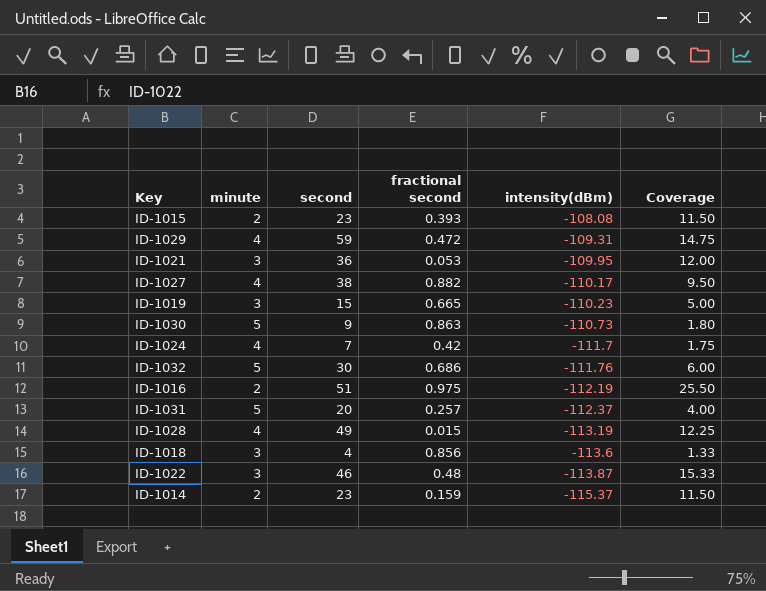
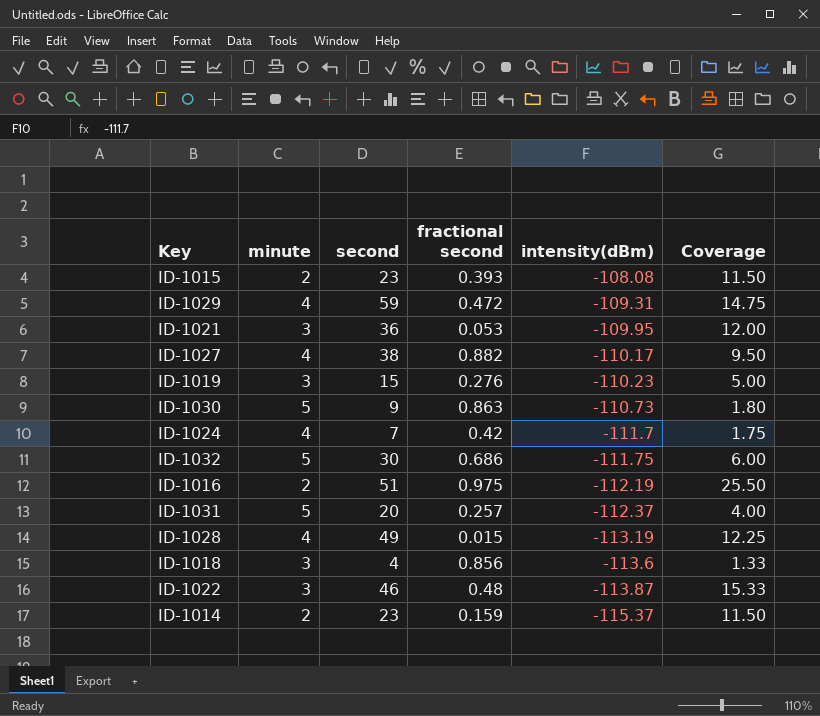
ID-1019 | fractional second: 0.665 -> 0.276
ID-1032 | intensity(dBm): -111.76 -> -111.75

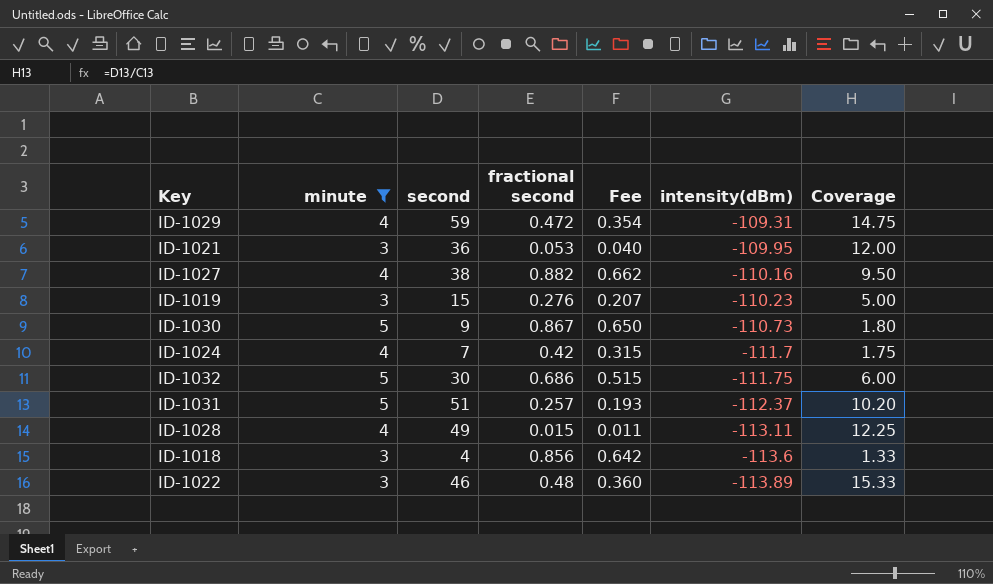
filter: none -> minute != 2
column Fee | formula: none -> [fractional second] * 0.75
ID-1027 | intensity(dBm): -110.17 -> -110.16
ID-1030 | fractional second: 0.863 -> 0.867
ID-1031 | second: 20 -> 51
ID-1031 | Coverage: 4.00 -> 10.20
ID-1028 | intensity(dBm): -113.19 -> -113.11
ID-1022 | intensity(dBm): -113.87 -> -113.89

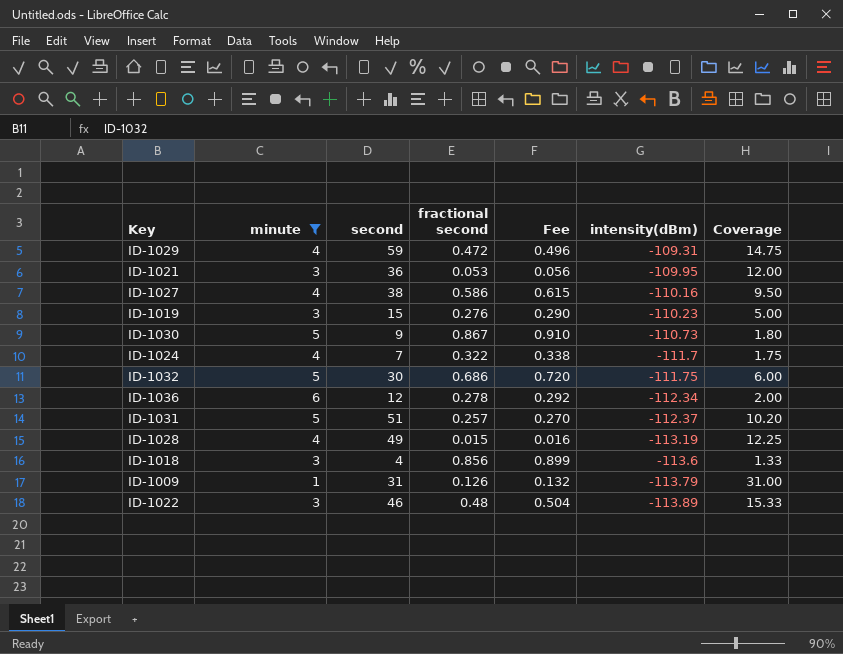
column Fee | formula: [fractional second] * 0.75 -> [fractional second] * 1.05
ID-1027 | fractional second: 0.882 -> 0.586
ID-1024 | fractional second: 0.42 -> 0.322
row ID-1036: none -> 6 | 12 | 0.278 | 0.292 | -112.34 | 2.00
ID-1028 | intensity(dBm): -113.11 -> -113.19
row ID-1009: none -> 1 | 31 | 0.126 | 0.132 | -113.79 | 31.00

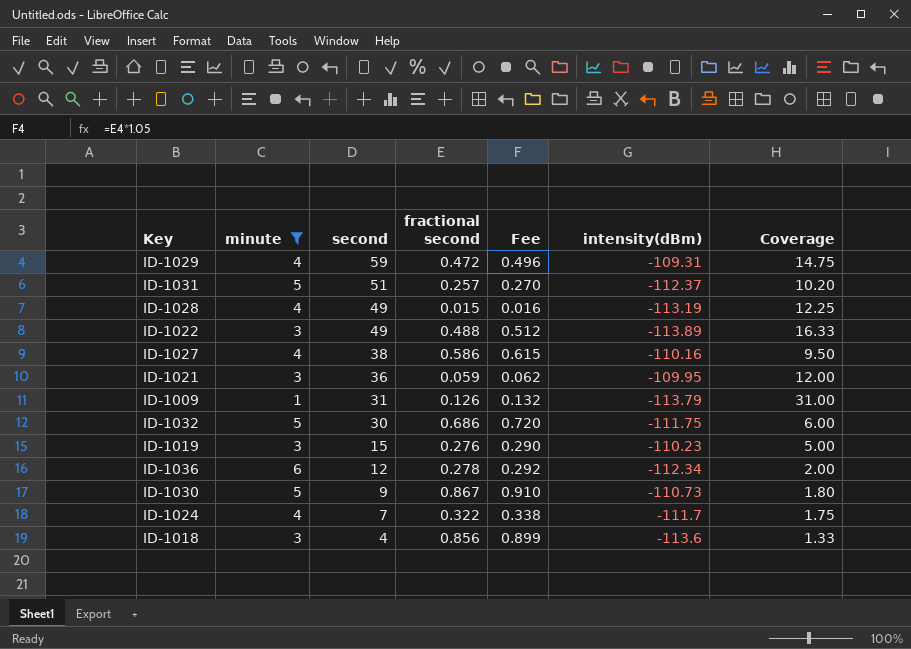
row order: intensity(dBm) descending -> second descending
ID-1022 | second: 46 -> 49
ID-1022 | fractional second: 0.48 -> 0.488
ID-1022 | Fee: 0.504 -> 0.512
ID-1022 | Coverage: 15.33 -> 16.33
ID-1021 | fractional second: 0.053 -> 0.059
ID-1021 | Fee: 0.056 -> 0.062

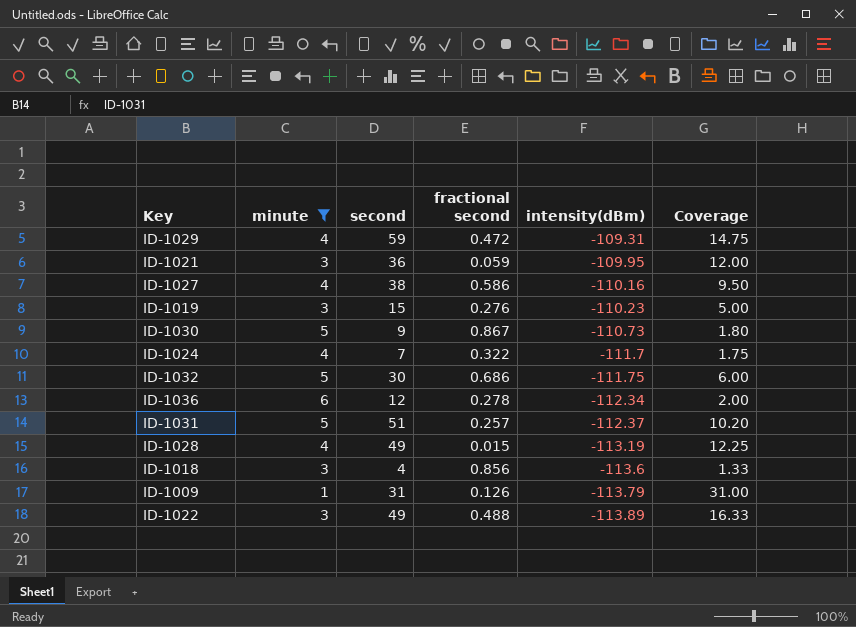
row order: second descending -> intensity(dBm) descending
column Fee | formula: [fractional second] * 1.05 -> none

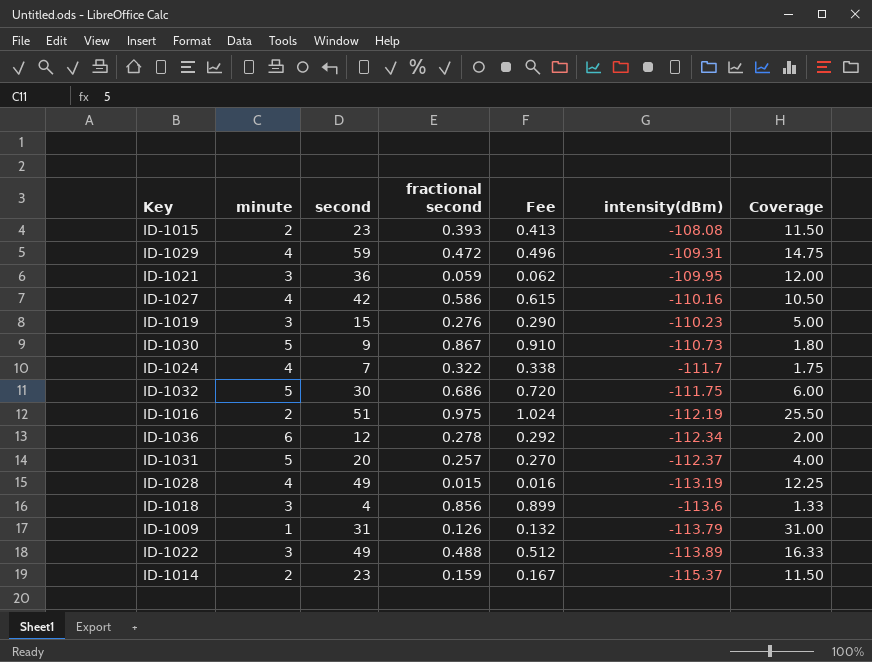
filter: minute != 2 -> none
column Fee | formula: none -> [fractional second] * 1.05
ID-1027 | second: 38 -> 42
ID-1027 | Coverage: 9.50 -> 10.50
ID-1031 | second: 51 -> 20
ID-1031 | Coverage: 10.20 -> 4.00

